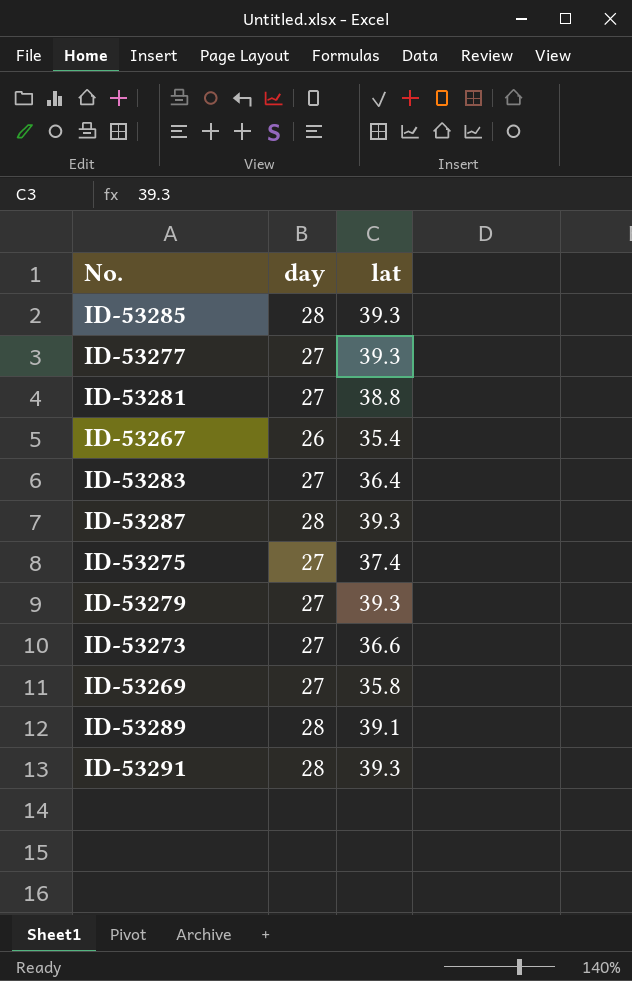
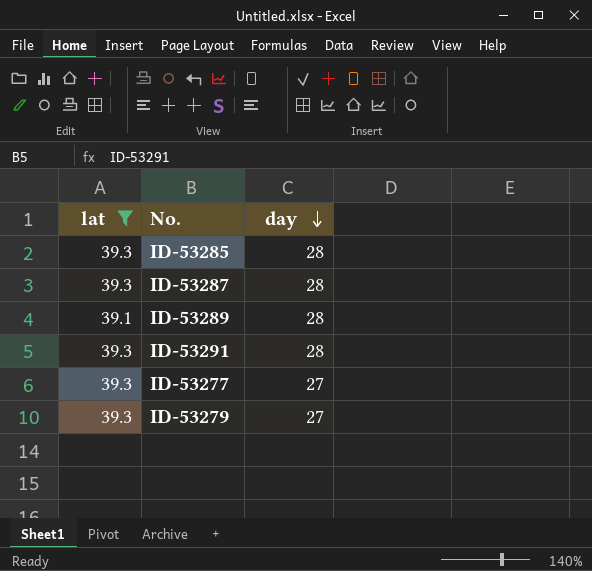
filter: none -> lat >= 39.1
row order: none -> day descending
column lat | position: 3 -> 1

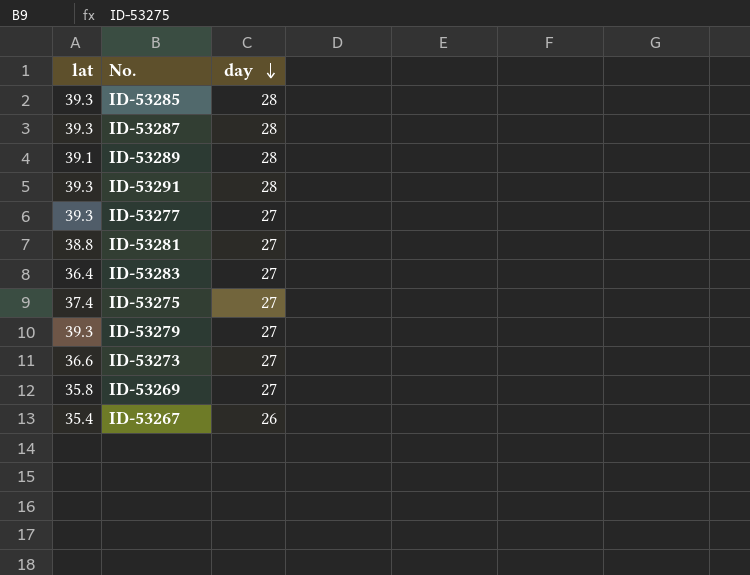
filter: lat >= 39.1 -> none

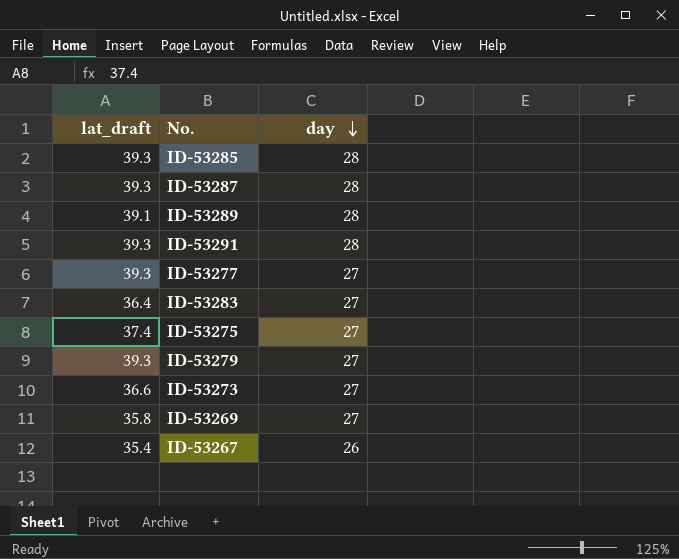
column name: lat -> lat_draft
row ID-53281: 38.8 | 27 -> none

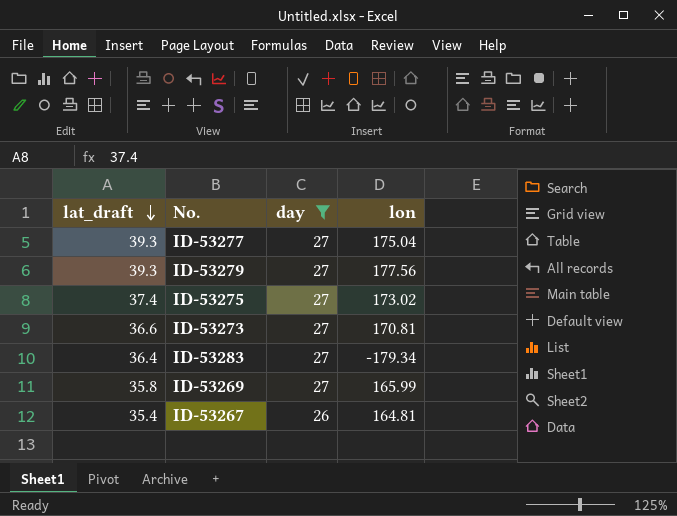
filter: none -> day != 28
row order: day descending -> lat_draft descending
column lon | position: none -> 4

